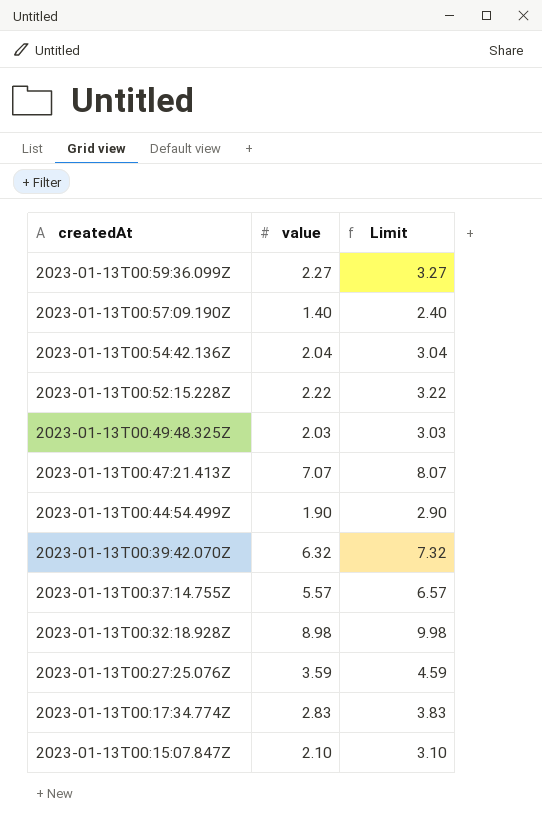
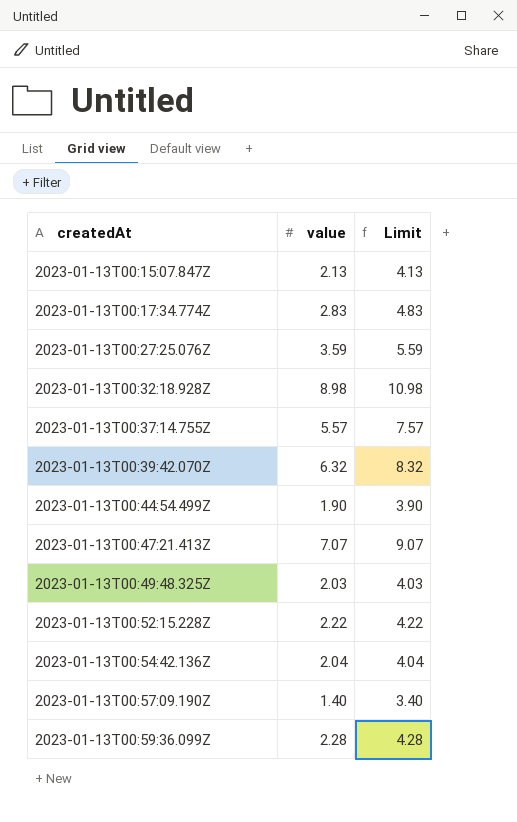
row order: createdAt descending -> createdAt ascending
column Limit | formula: [value] + 1 -> [value] + 2
2023-01-13T00:15:07.847Z | value: 2.10 -> 2.13
2023-01-13T00:59:36.099Z | value: 2.27 -> 2.28

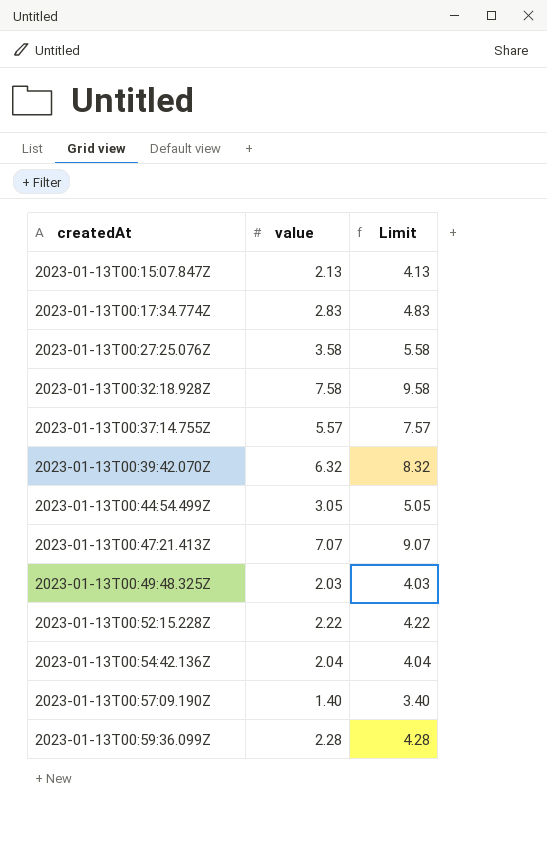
2023-01-13T00:27:25.076Z | value: 3.59 -> 3.58
2023-01-13T00:27:25.076Z | Limit: 5.59 -> 5.58
2023-01-13T00:32:18.928Z | value: 8.98 -> 7.58
2023-01-13T00:32:18.928Z | Limit: 10.98 -> 9.58
2023-01-13T00:44:54.499Z | value: 1.90 -> 3.05
2023-01-13T00:44:54.499Z | Limit: 3.90 -> 5.05

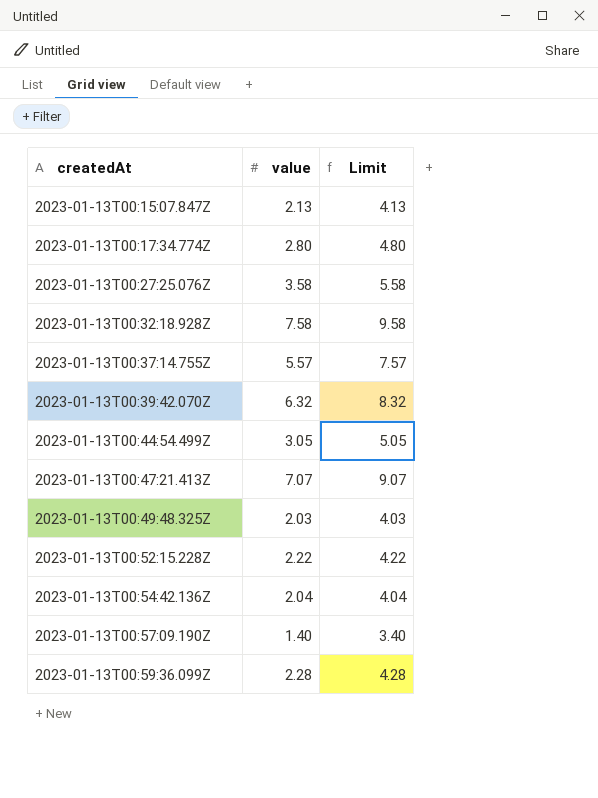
2023-01-13T00:17:34.774Z | value: 2.83 -> 2.80
2023-01-13T00:17:34.774Z | Limit: 4.83 -> 4.80

